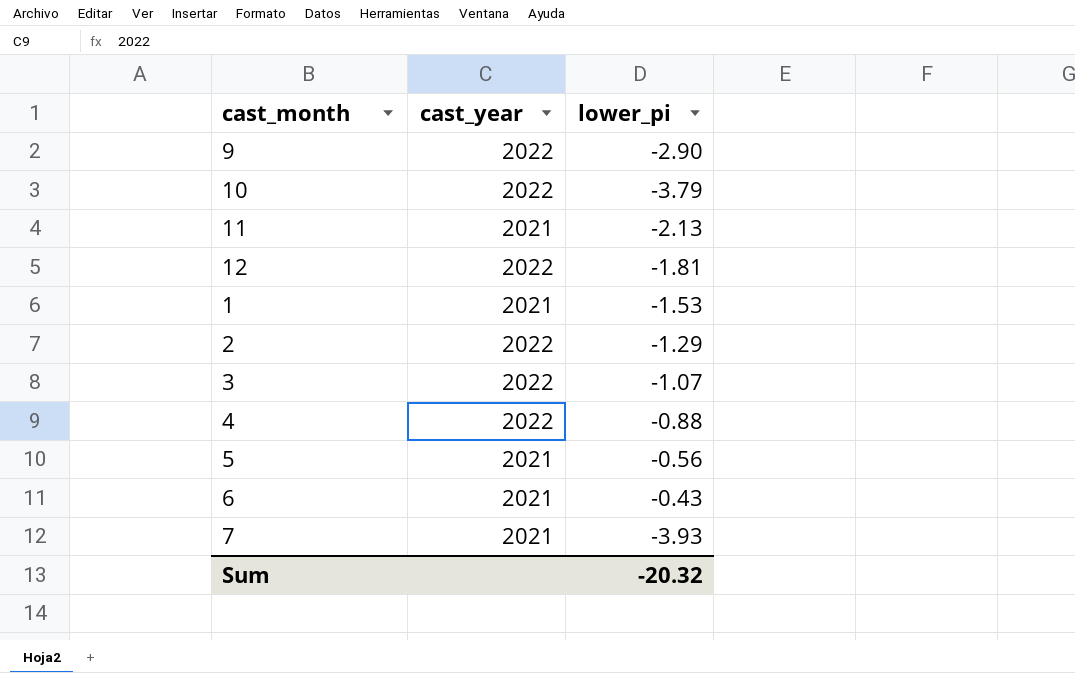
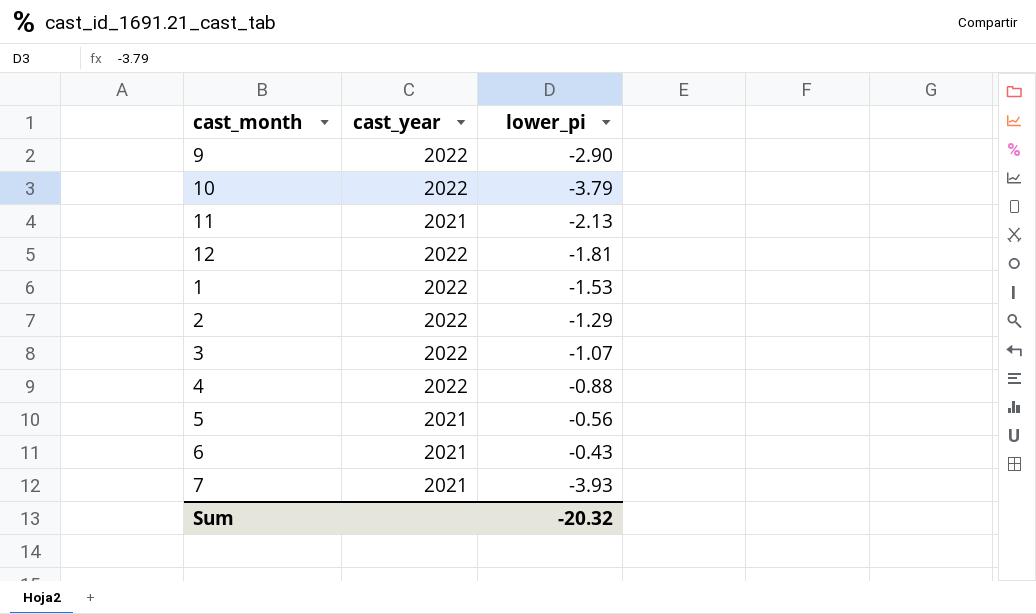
1 | cast_year: 2021 -> 2022

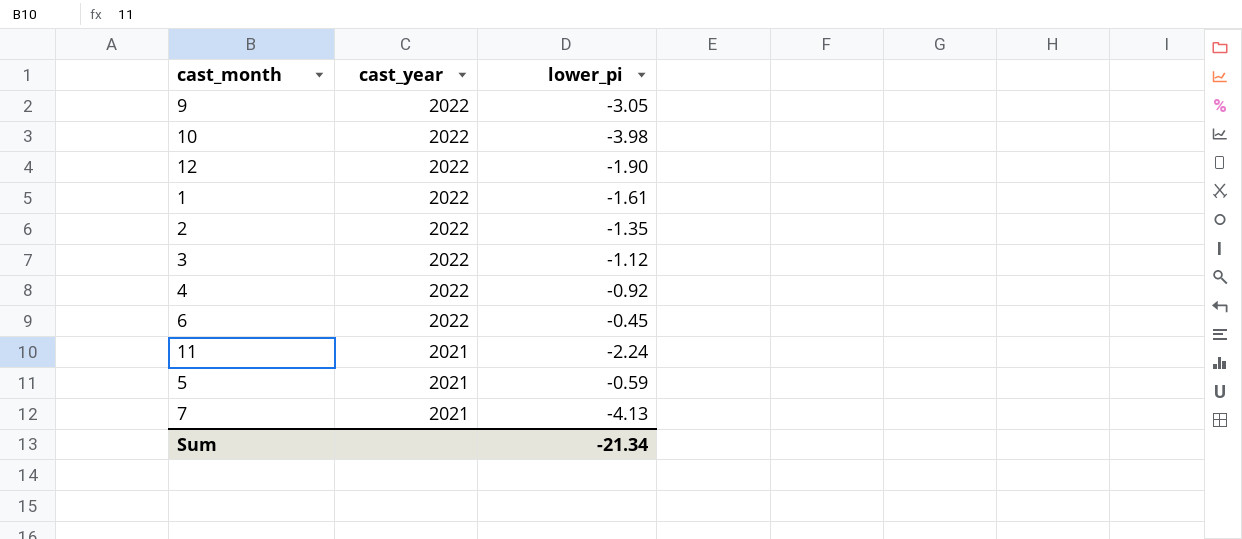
row order: none -> cast_year descending
9 | lower_pi: -2.90 -> -3.05
10 | lower_pi: -3.79 -> -3.98
12 | lower_pi: -1.81 -> -1.90
1 | lower_pi: -1.53 -> -1.61
2 | lower_pi: -1.29 -> -1.35
3 | lower_pi: -1.07 -> -1.12
4 | lower_pi: -0.88 -> -0.92
6 | cast_year: 2021 -> 2022
6 | lower_pi: -0.43 -> -0.45
11 | lower_pi: -2.13 -> -2.24
5 | lower_pi: -0.56 -> -0.59
7 | lower_pi: -3.93 -> -4.13
Sum | lower_pi: -20.32 -> -21.34

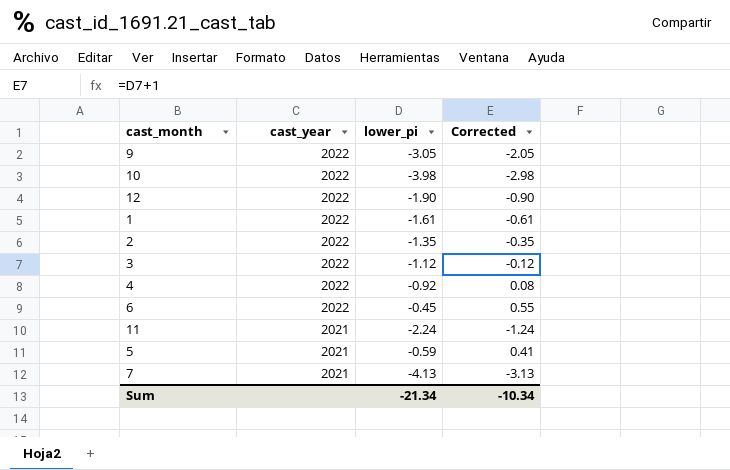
column Corrected | formula: none -> [lower_pi] + 1

